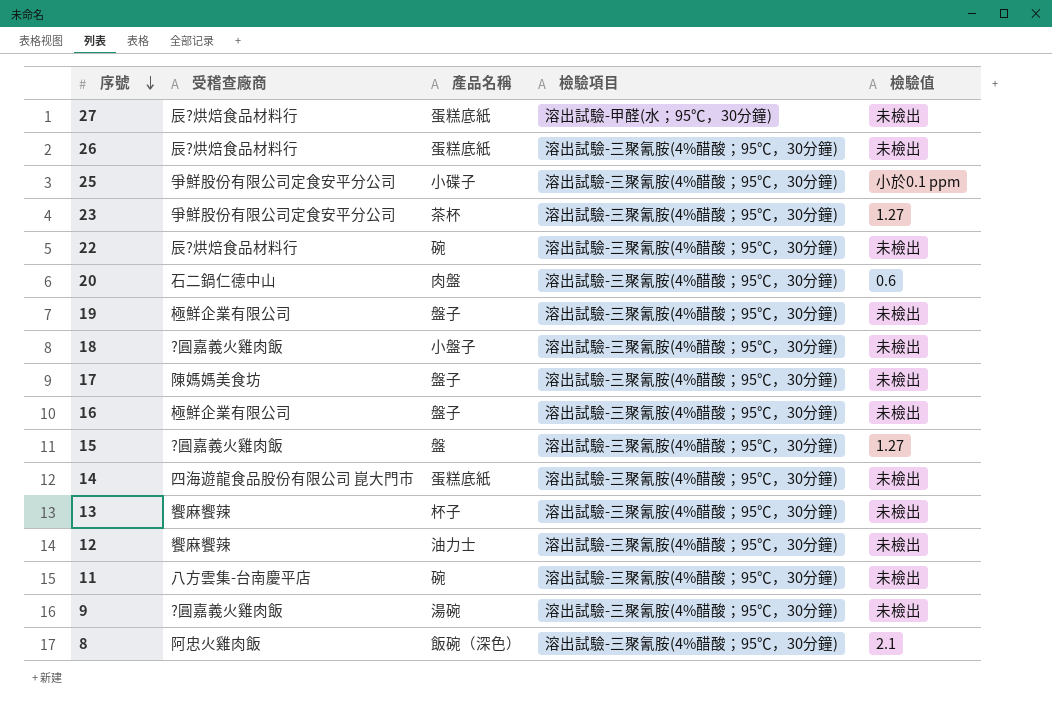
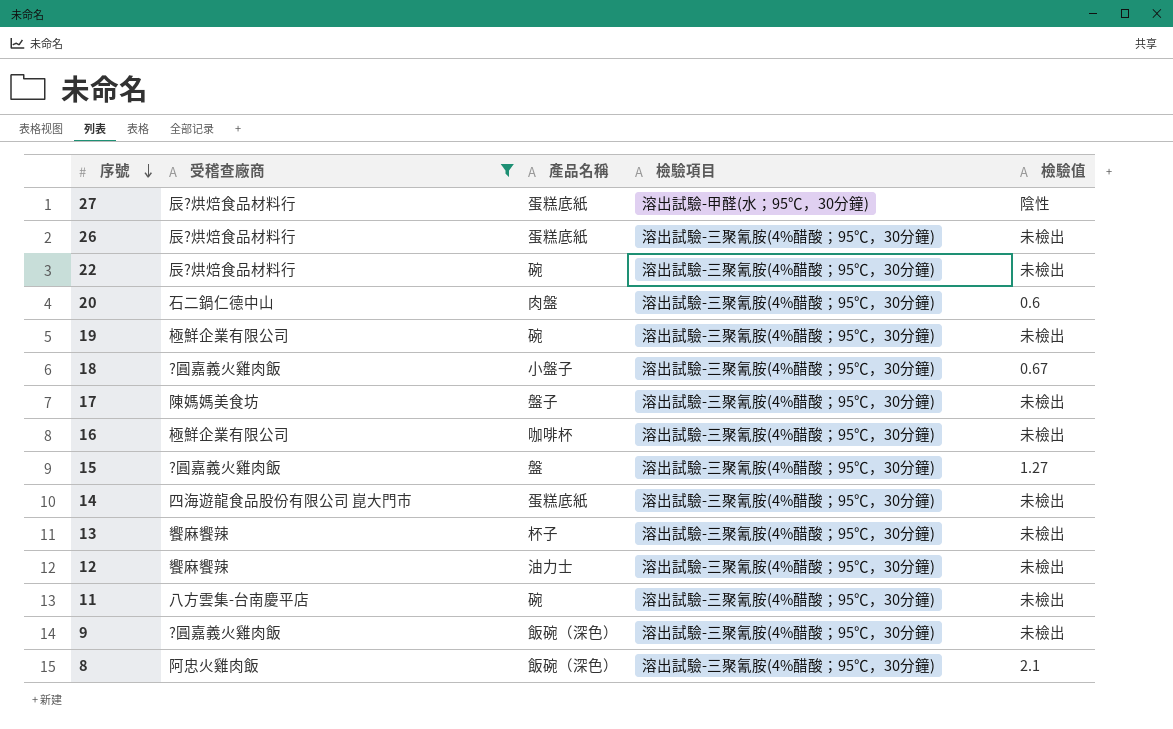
filter: none -> 受稽查廠商 != 爭鮮股份有限公司定食安平分公司
27 | 檢驗值: 未檢出 -> 陰性
19 | 產品名稱: 盤子 -> 碗
18 | 檢驗值: 未檢出 -> 0.67
16 | 產品名稱: 盤子 -> 咖啡杯
9 | 產品名稱: 湯碗 -> 飯碗（深色）

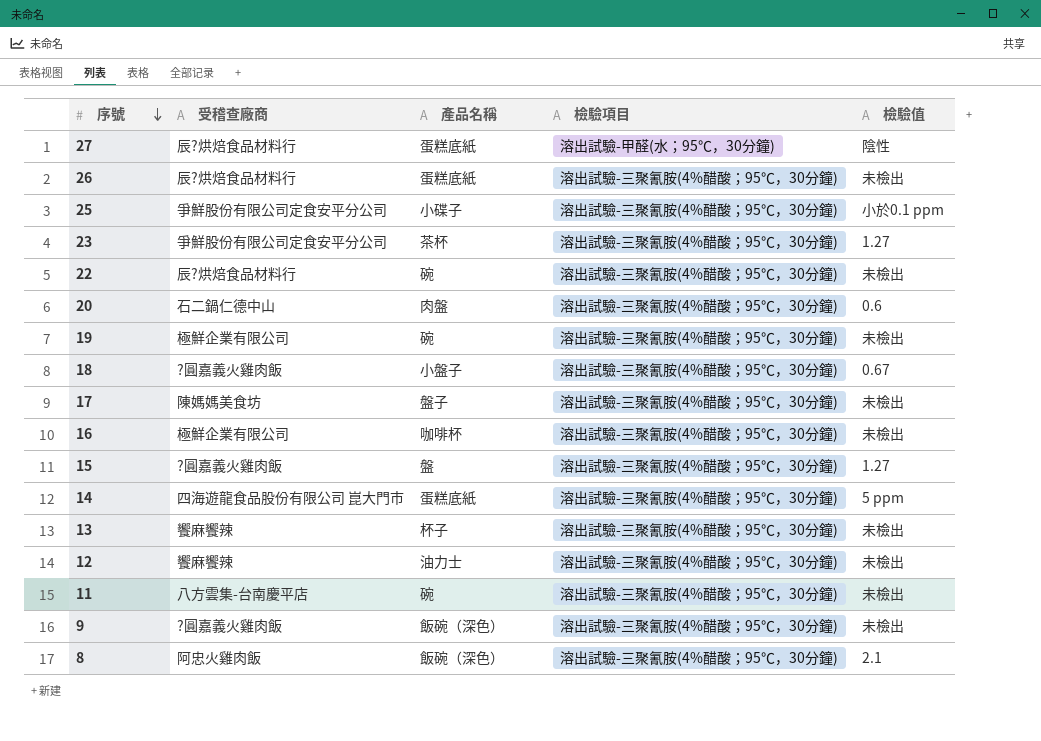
filter: 受稽查廠商 != 爭鮮股份有限公司定食安平分公司 -> none
14 | 檢驗值: 未檢出 -> 5 ppm

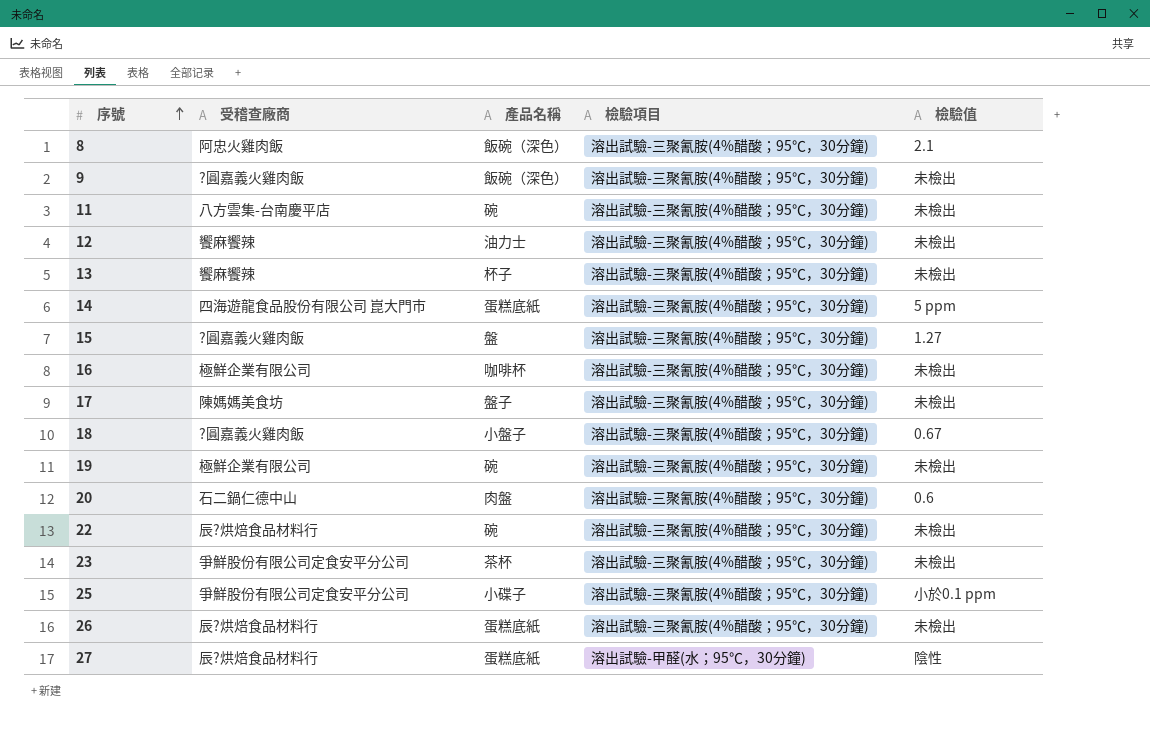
row order: 序號 descending -> 序號 ascending
23 | 檢驗值: 1.27 -> 未檢出

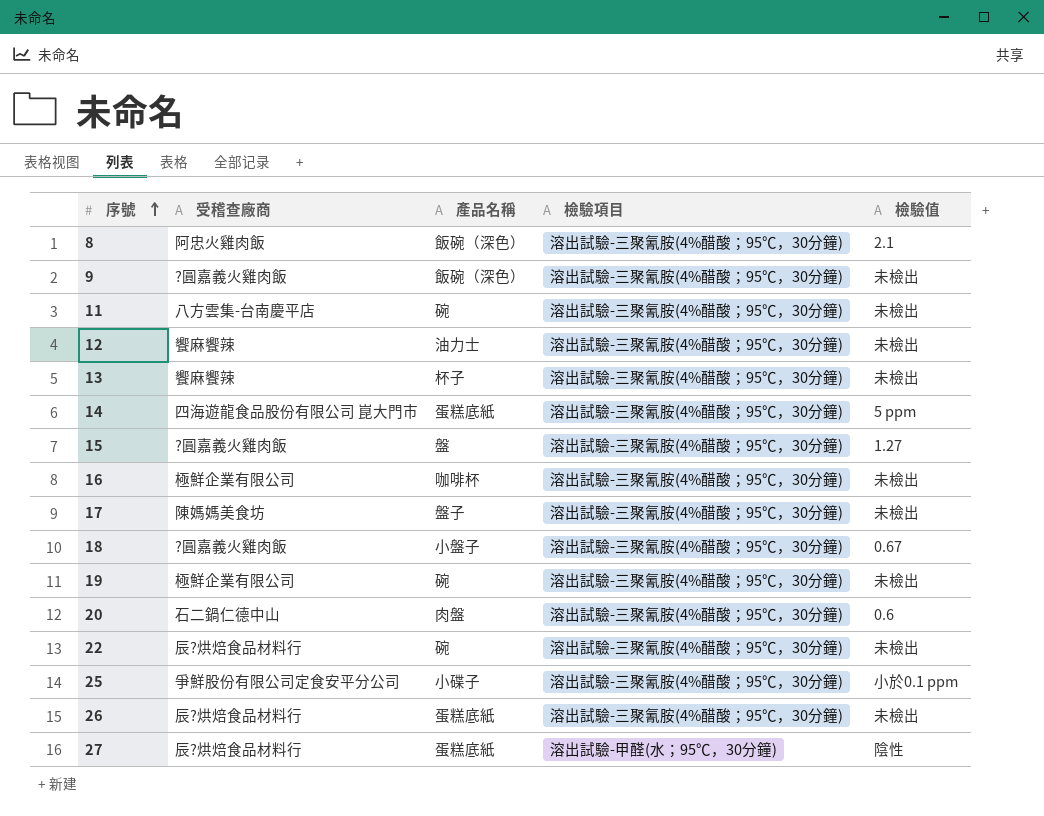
row 23: 爭鮮股份有限公司定食安平分公司 | 茶杯 | 溶出試驗-三聚氰胺(4%醋酸；95℃，30分鐘) | 未檢出 -> none

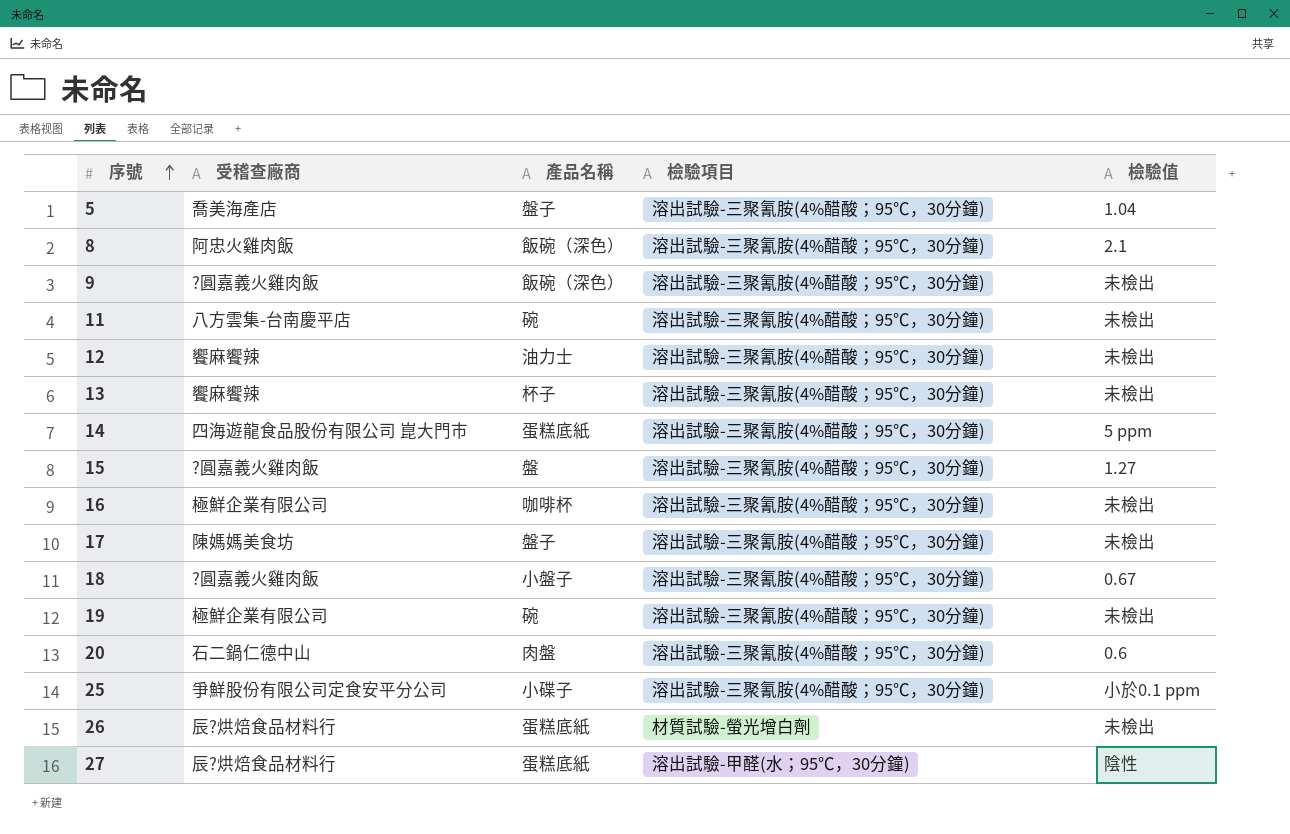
row 22: 辰?烘焙食品材料行 | 碗 | 溶出試驗-三聚氰胺(4%醋酸；95℃，30分鐘) | 未檢出 -> none
row 5: none -> 喬美海產店 | 盤子 | 溶出試驗-三聚氰胺(4%醋酸；95℃，30分鐘) | 1.04
26 | 檢驗項目: 溶出試驗-三聚氰胺(4%醋酸；95℃，30分鐘) -> 材質試驗-螢光增白劑

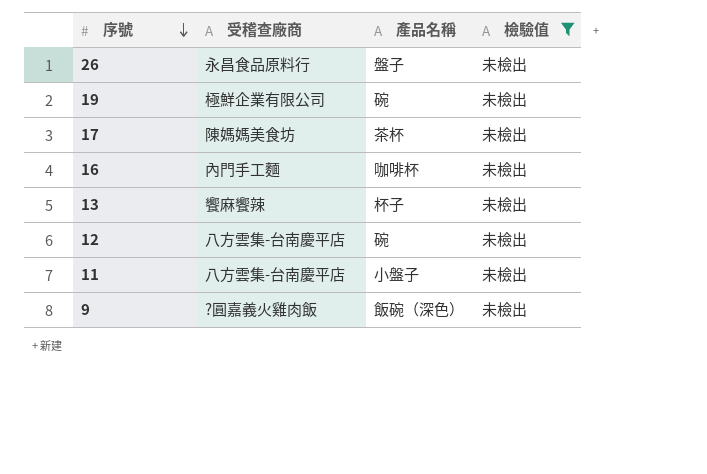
filter: none -> 檢驗值 = 未檢出
row order: 序號 ascending -> 序號 descending
column 檢驗項目 | position: 4 -> none
26 | 受稽查廠商: 辰?烘焙食品材料行 -> 永昌食品原料行
26 | 產品名稱: 蛋糕底紙 -> 盤子
17 | 產品名稱: 盤子 -> 茶杯
16 | 受稽查廠商: 極鮮企業有限公司 -> 內門手工麵
12 | 受稽查廠商: 饗麻饗辣 -> 八方雲集-台南慶平店
12 | 產品名稱: 油力士 -> 碗
11 | 產品名稱: 碗 -> 小盤子

